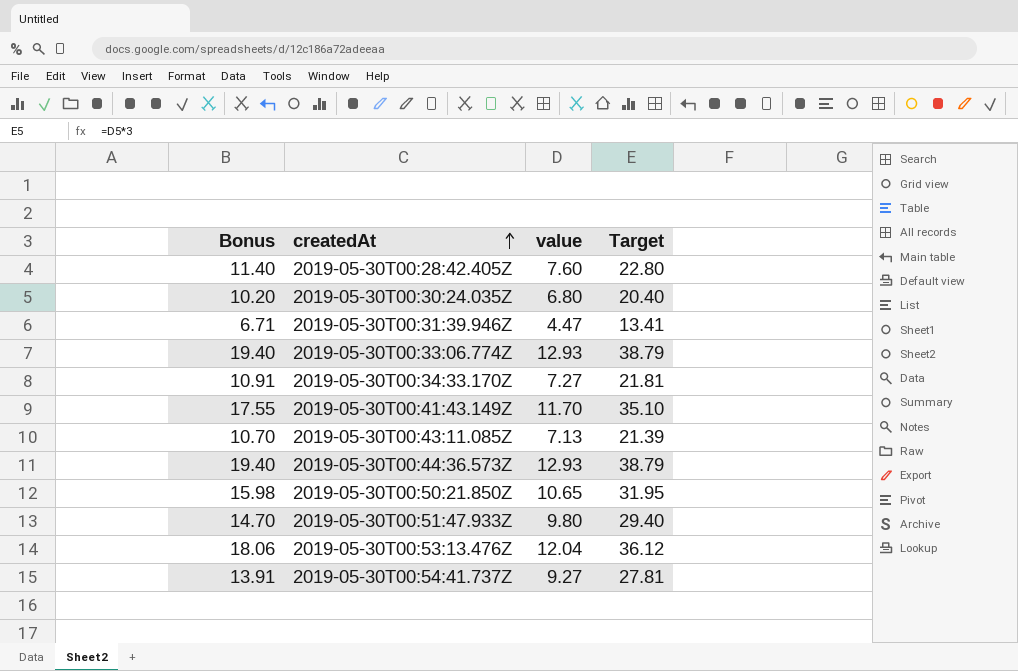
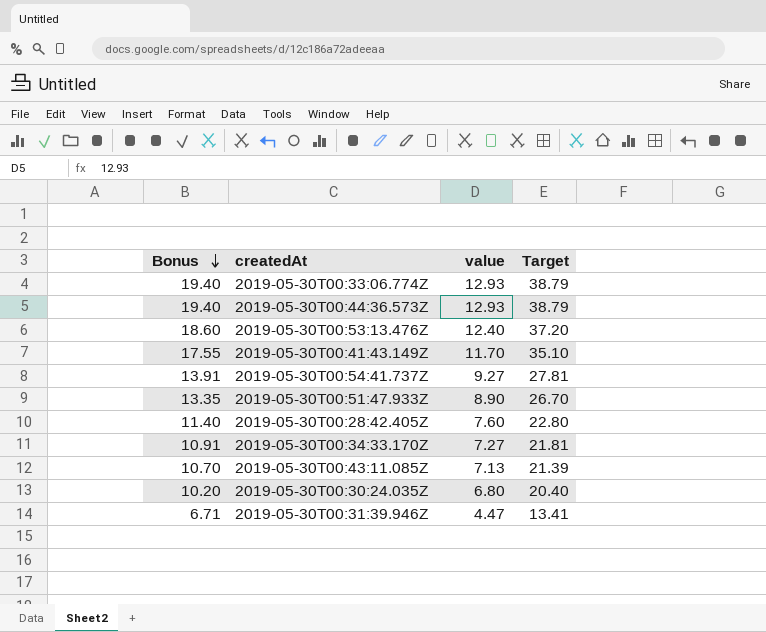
row order: createdAt ascending -> Bonus descending
row 2019-05-30T00:50:21.850Z: 15.98 | 10.65 | 31.95 -> none
2019-05-30T00:53:13.476Z | Bonus: 18.06 -> 18.60
2019-05-30T00:53:13.476Z | value: 12.04 -> 12.40
2019-05-30T00:53:13.476Z | Target: 36.12 -> 37.20
2019-05-30T00:51:47.933Z | Bonus: 14.70 -> 13.35
2019-05-30T00:51:47.933Z | value: 9.80 -> 8.90
2019-05-30T00:51:47.933Z | Target: 29.40 -> 26.70

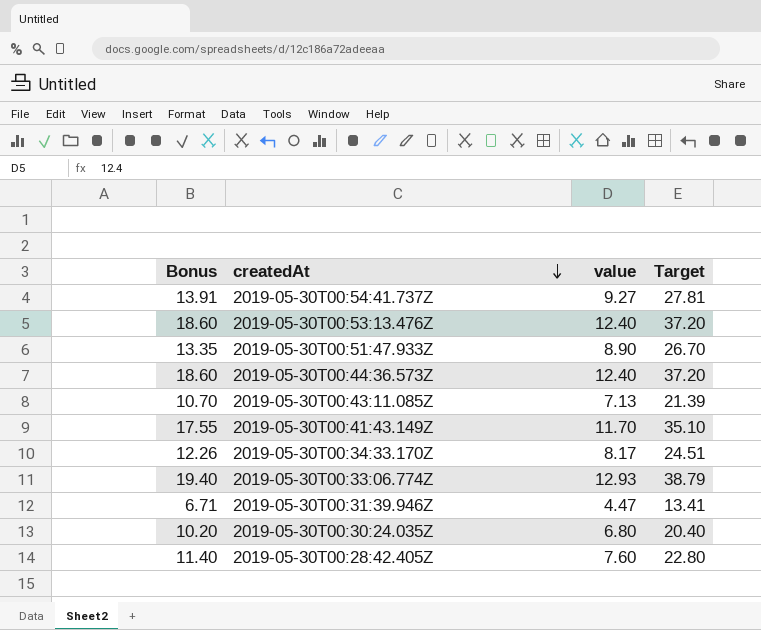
row order: Bonus descending -> createdAt descending
2019-05-30T00:44:36.573Z | Bonus: 19.40 -> 18.60
2019-05-30T00:44:36.573Z | value: 12.93 -> 12.40
2019-05-30T00:44:36.573Z | Target: 38.79 -> 37.20
2019-05-30T00:34:33.170Z | Bonus: 10.91 -> 12.26
2019-05-30T00:34:33.170Z | value: 7.27 -> 8.17
2019-05-30T00:34:33.170Z | Target: 21.81 -> 24.51

